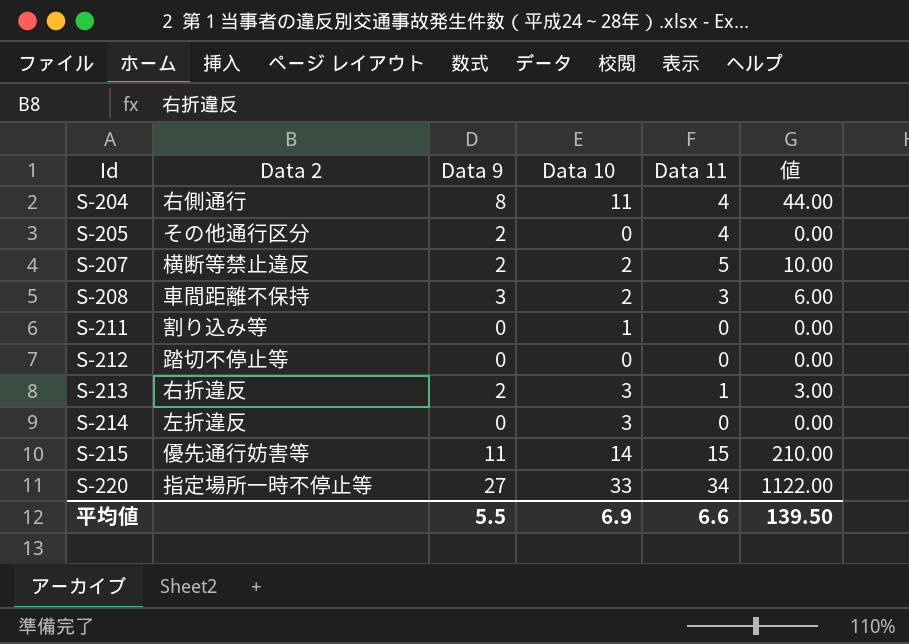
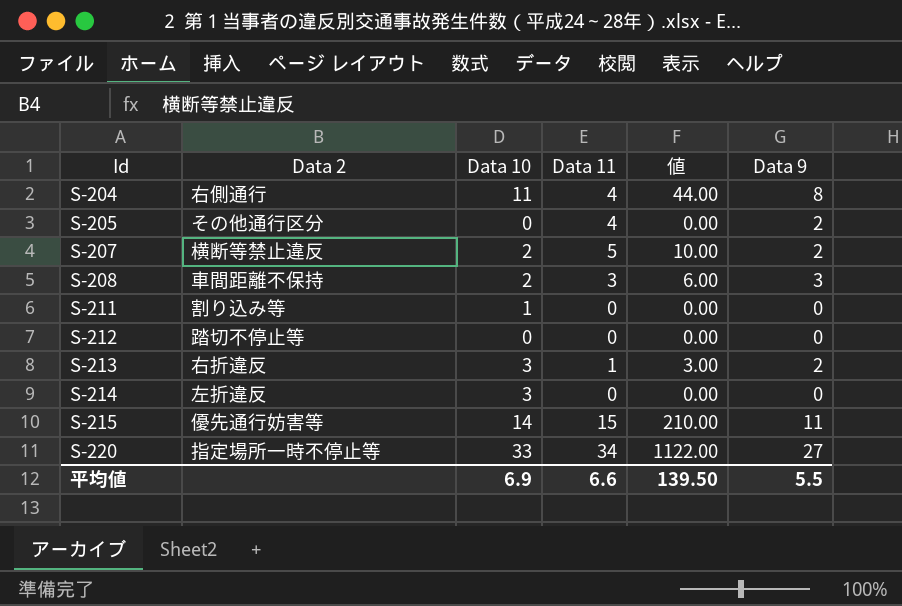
column Data 9 | position: 3 -> 6

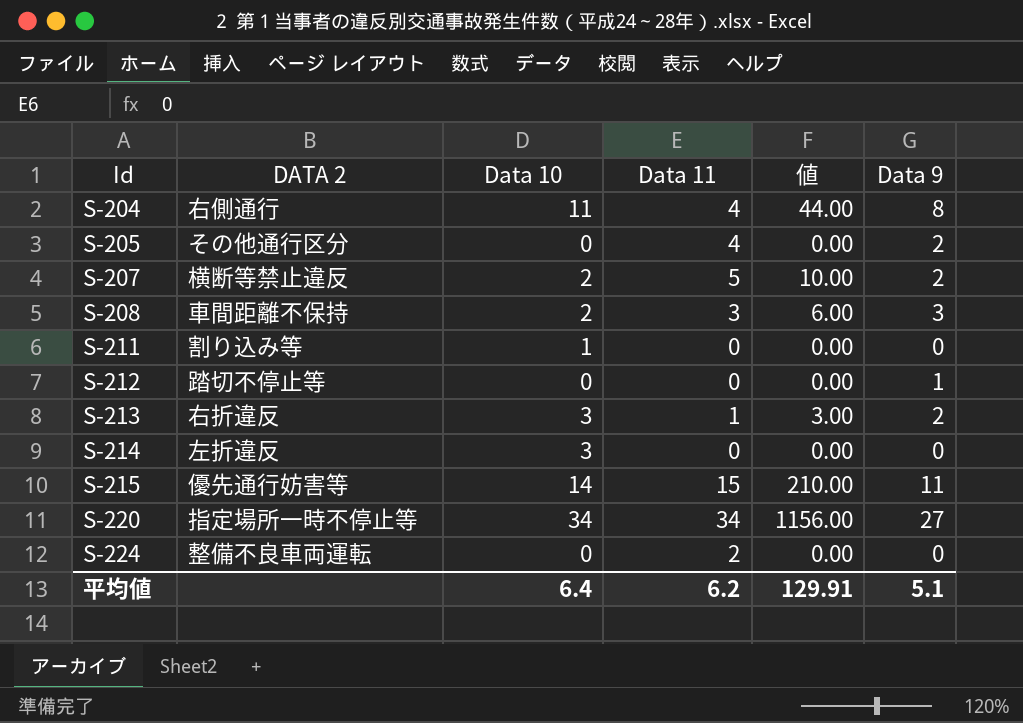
column name: Data 2 -> DATA 2
S-212 | Data 9: 0 -> 1
S-220 | Data 10: 33 -> 34
S-220 | 値: 1122.00 -> 1156.00
row S-224: none -> 整備不良車両運転 | 0 | 2 | 0.00 | 0
平均値 | Data 10: 6.9 -> 6.4
平均値 | Data 11: 6.6 -> 6.2
平均値 | 値: 139.50 -> 129.91
平均値 | Data 9: 5.5 -> 5.1

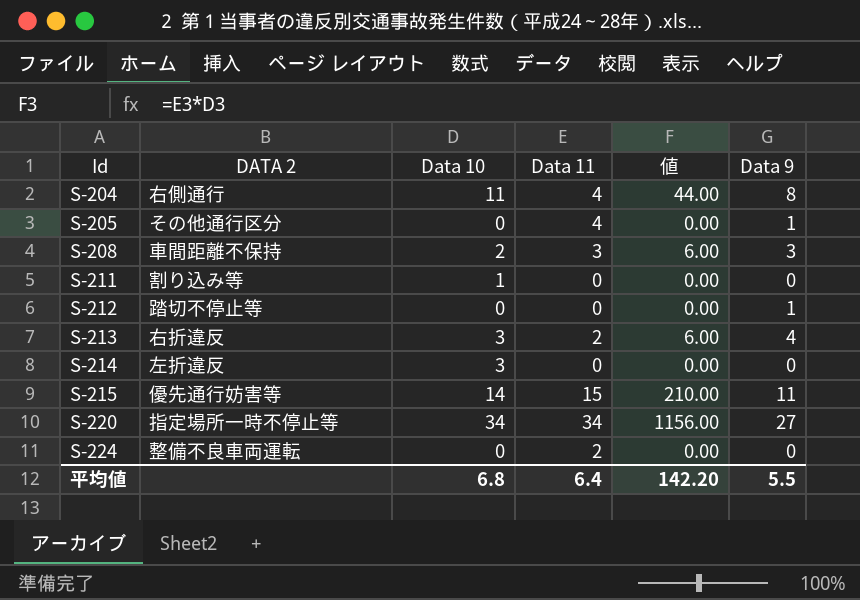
row S-207: 横断等禁止違反 | 2 | 5 | 10.00 | 2 -> none
S-205 | Data 9: 2 -> 1
S-213 | Data 11: 1 -> 2
S-213 | 値: 3.00 -> 6.00
S-213 | Data 9: 2 -> 4
平均値 | Data 10: 6.4 -> 6.8
平均値 | Data 11: 6.2 -> 6.4
平均値 | 値: 129.91 -> 142.20
平均値 | Data 9: 5.1 -> 5.5

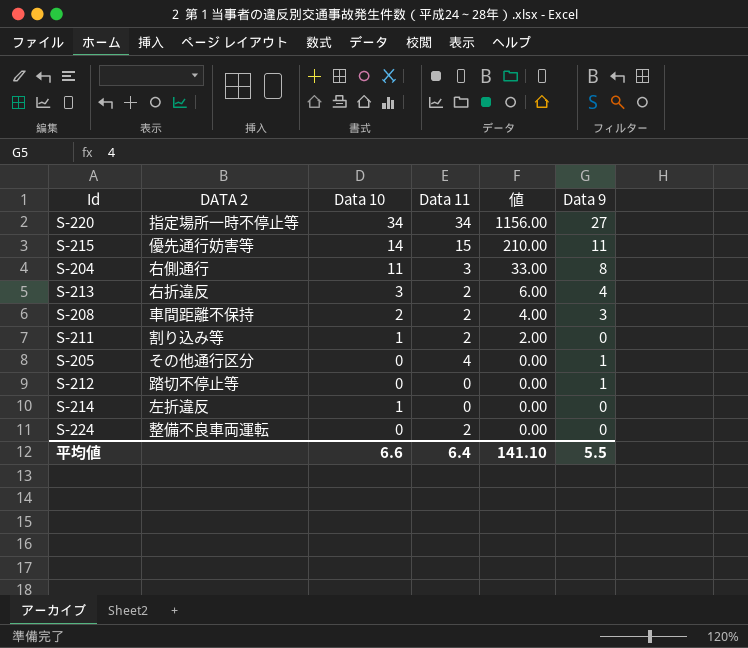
row order: Id ascending -> 値 descending
S-204 | Data 11: 4 -> 3
S-204 | 値: 44.00 -> 33.00
S-208 | Data 11: 3 -> 2
S-208 | 値: 6.00 -> 4.00
S-211 | Data 11: 0 -> 2
S-211 | 値: 0.00 -> 2.00
S-214 | Data 10: 3 -> 1
平均値 | Data 10: 6.8 -> 6.6
平均値 | 値: 142.20 -> 141.10

